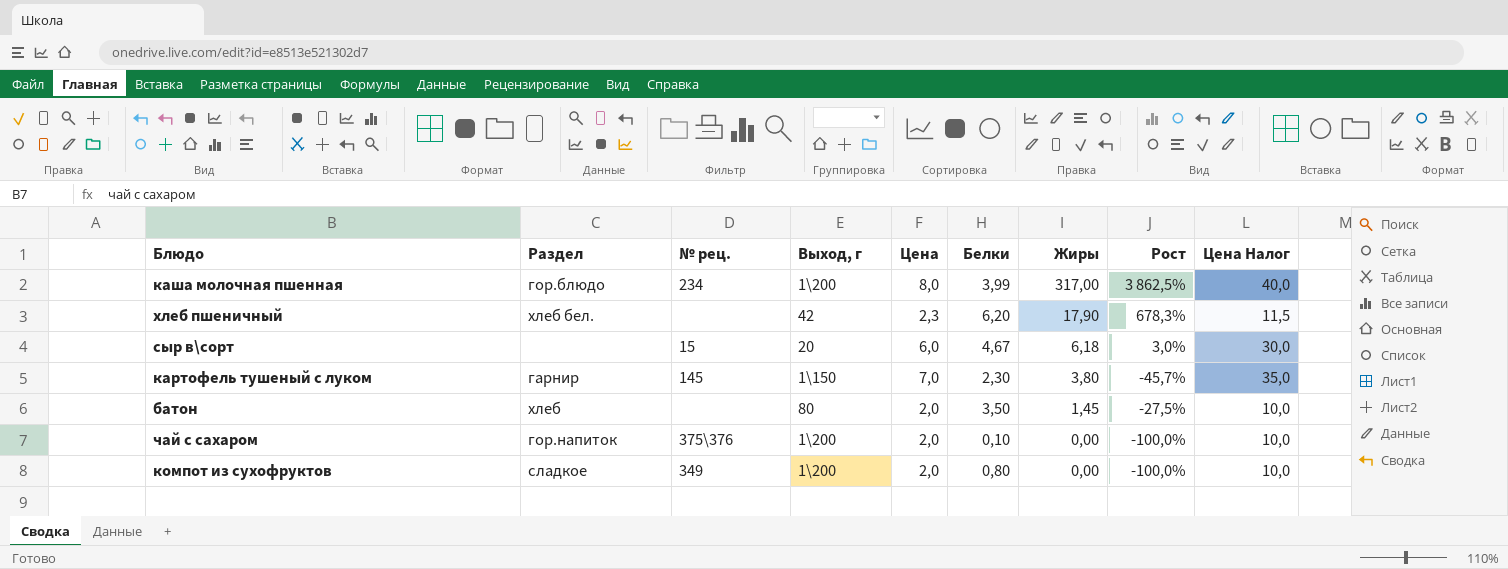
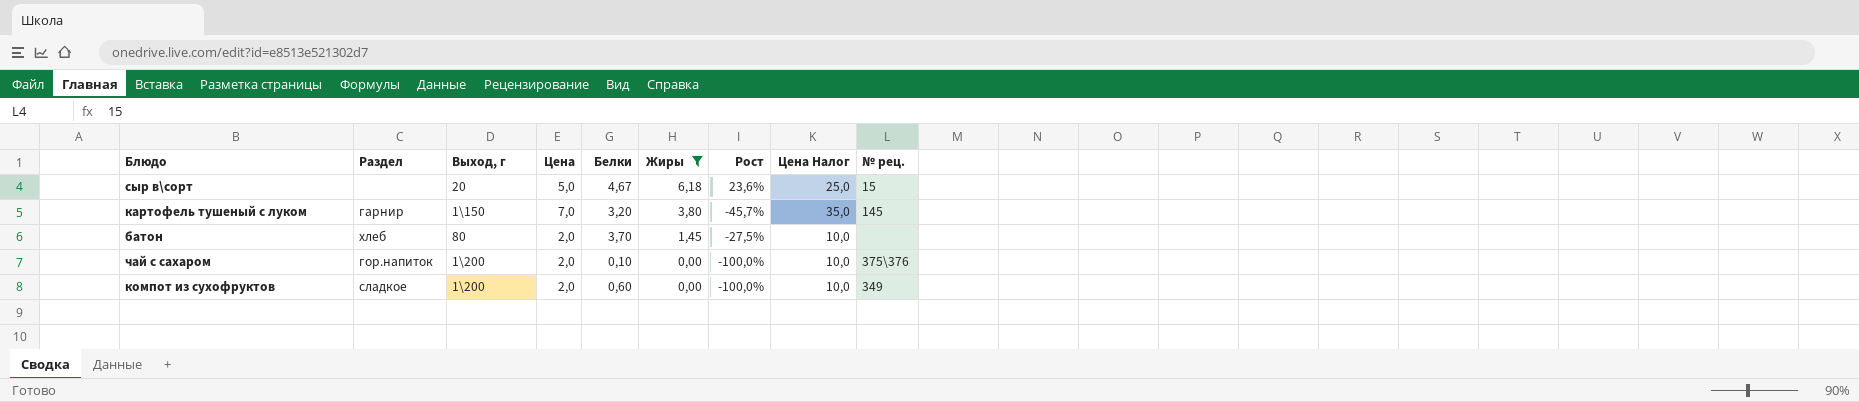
filter: none -> Жиры <= 6,18
column № рец. | position: 3 -> 9
сыр в\сорт | Цена: 6,0 -> 5,0
сыр в\сорт | Рост: 3,0% -> 23,6%
сыр в\сорт | Цена Налог: 30,0 -> 25,0
картофель тушеный с луком | Белки: 2,30 -> 3,20
батон | Белки: 3,50 -> 3,70
компот из сухофруктов | Белки: 0,80 -> 0,60

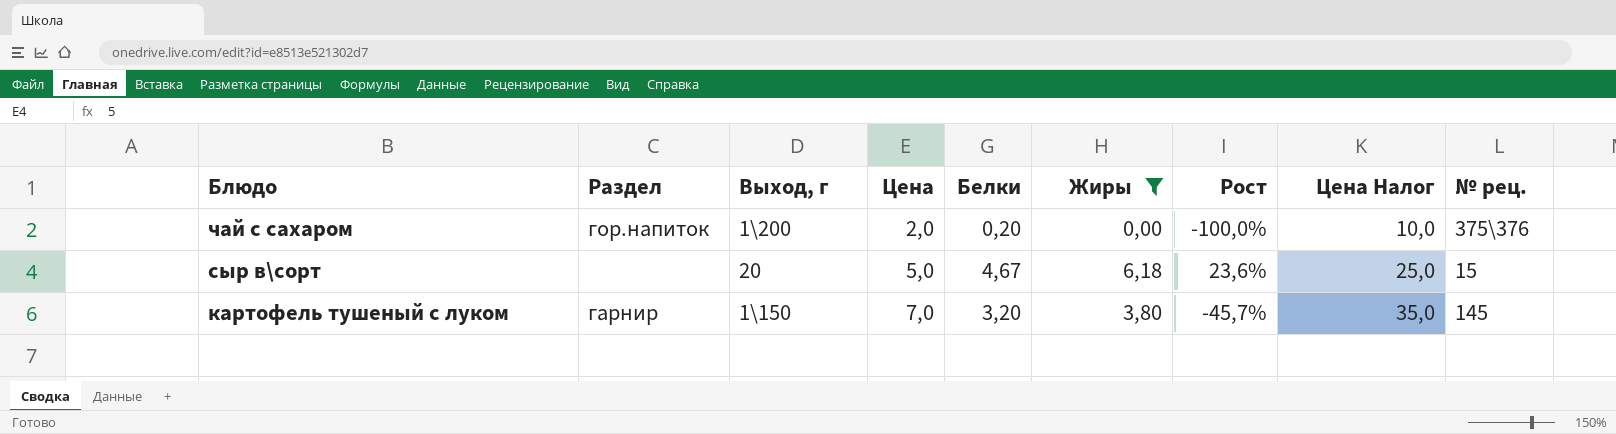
row order: Жиры descending -> Блюдо descending
row батон: хлеб | 80 | 2,0 | 3,70 | 1,45 | -27,5% | 10,0 | none -> none
row компот из сухофруктов: сладкое | 1\200 | 2,0 | 0,60 | 0,00 | -100,0% | 10,0 | 349 -> none
чай с cахаром | Белки: 0,10 -> 0,20

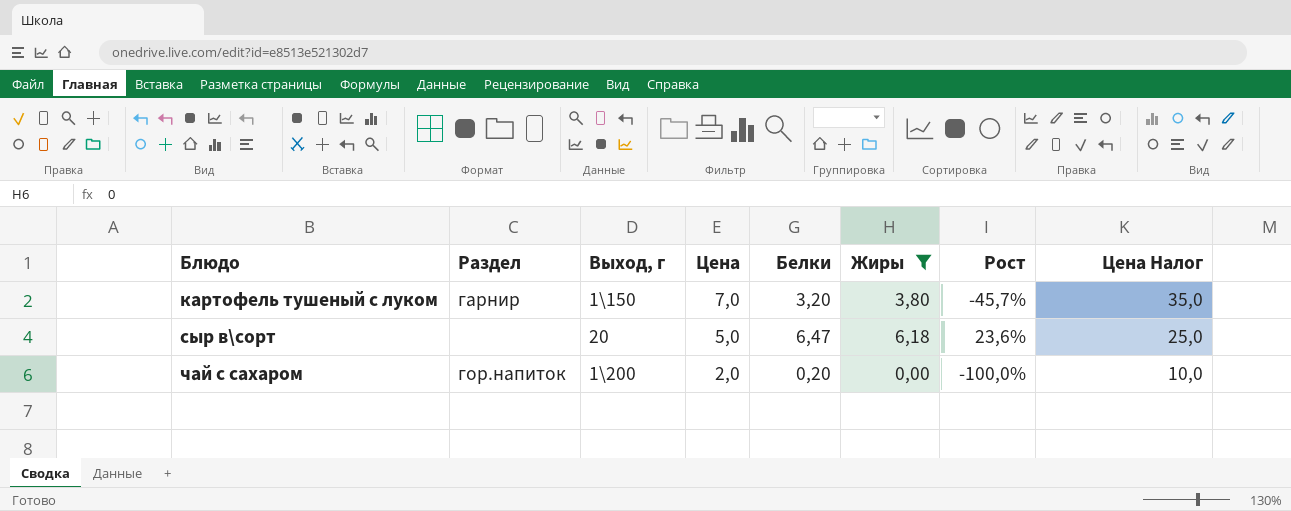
row order: Блюдо descending -> Блюдо ascending
column № рец. | position: 9 -> none
сыр в\сорт | Белки: 4,67 -> 6,47

